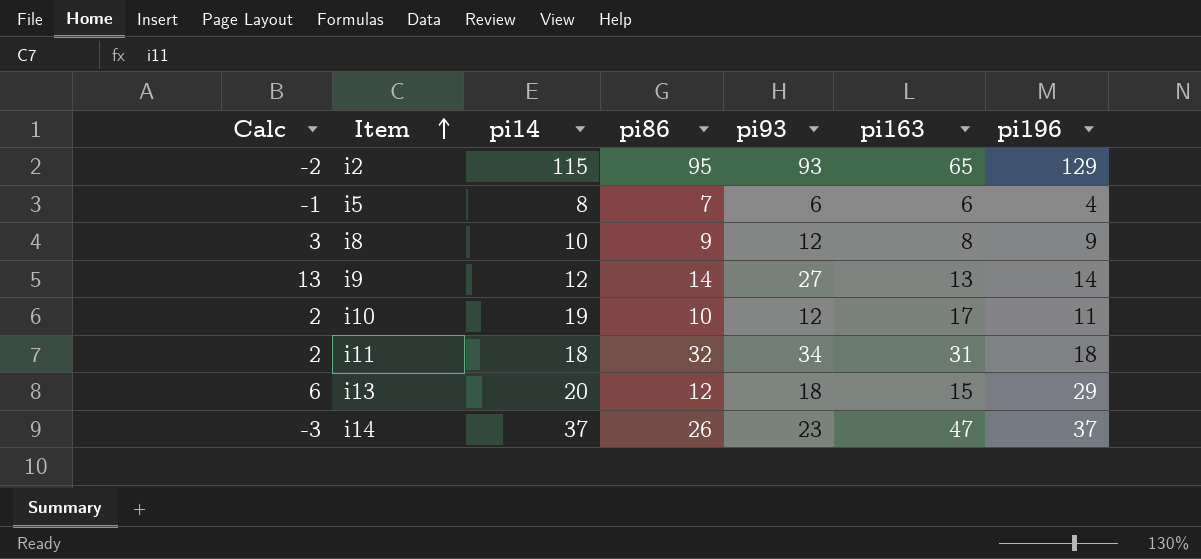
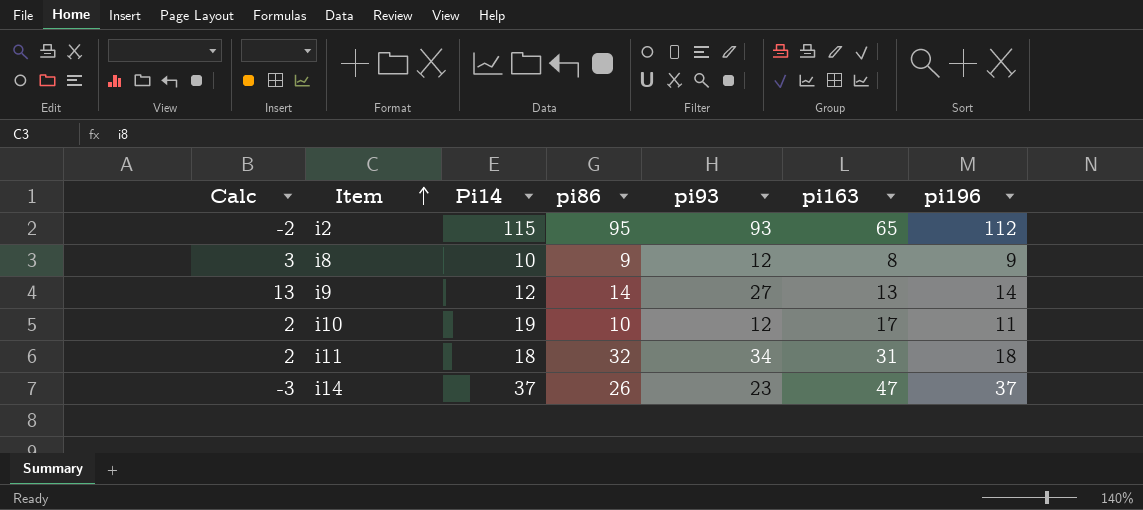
column name: pi14 -> Pi14
row i5: -1 | 8 | 7 | 6 | 6 | 4 -> none
row i13: 6 | 20 | 12 | 18 | 15 | 29 -> none
i2 | pi196: 129 -> 112

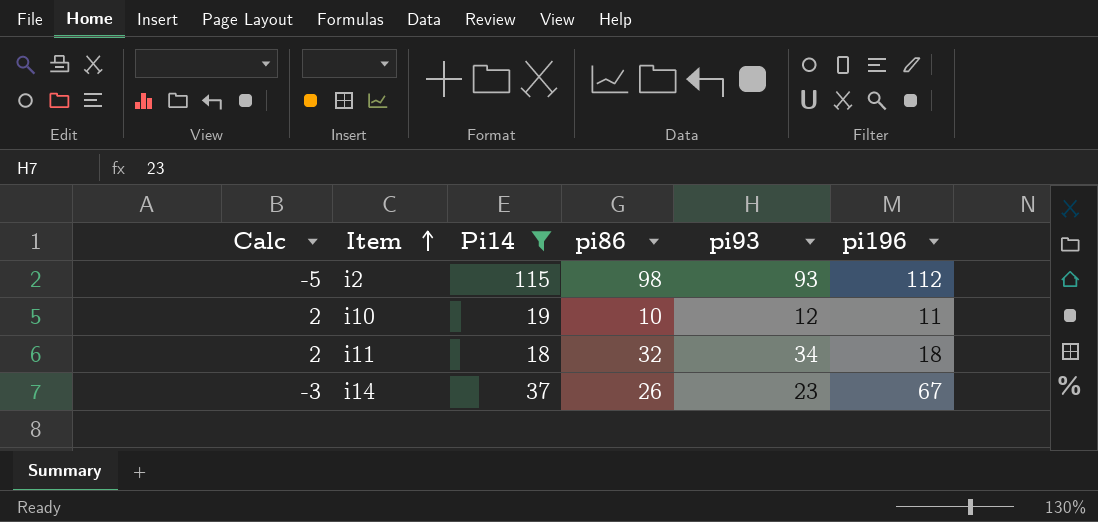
filter: none -> Pi14 >= 18
column pi163 | position: 6 -> none
i2 | Calc: -2 -> -5
i2 | pi86: 95 -> 98
i14 | pi196: 37 -> 67

